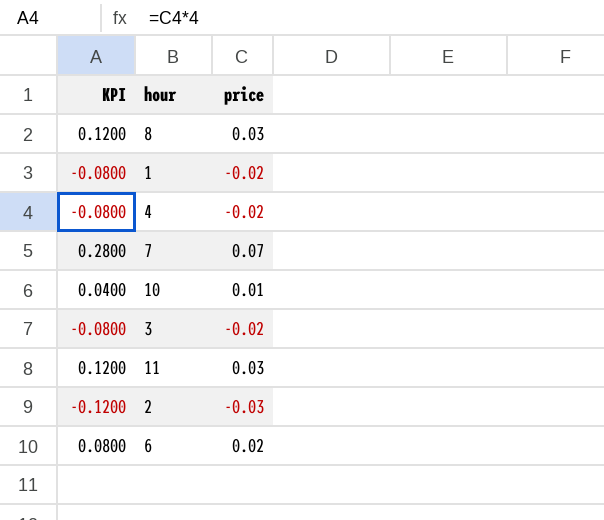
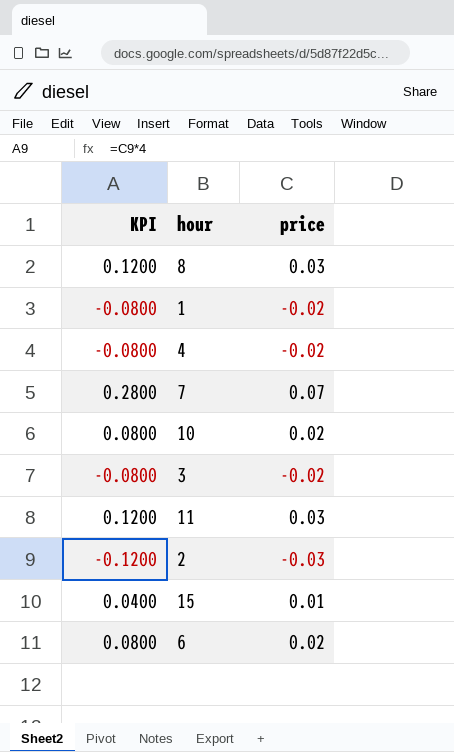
10 | KPI: 0.0400 -> 0.0800
10 | price: 0.01 -> 0.02
row 15: none -> 0.0400 | 0.01

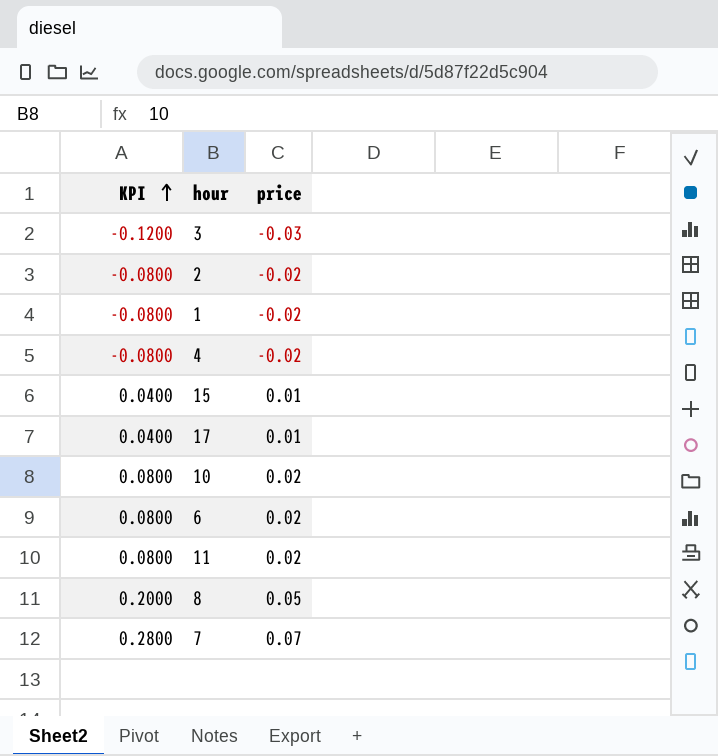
row order: none -> KPI ascending
3 | KPI: -0.0800 -> -0.1200
3 | price: -0.02 -> -0.03
2 | KPI: -0.1200 -> -0.0800
2 | price: -0.03 -> -0.02
row 17: none -> 0.0400 | 0.01
11 | KPI: 0.1200 -> 0.0800
11 | price: 0.03 -> 0.02
8 | KPI: 0.1200 -> 0.2000
8 | price: 0.03 -> 0.05

